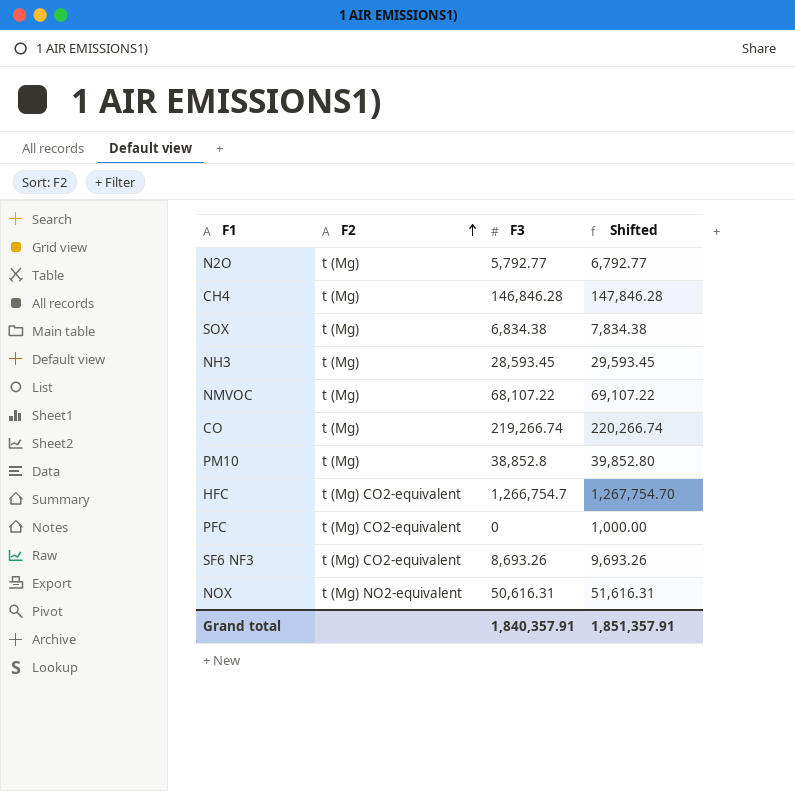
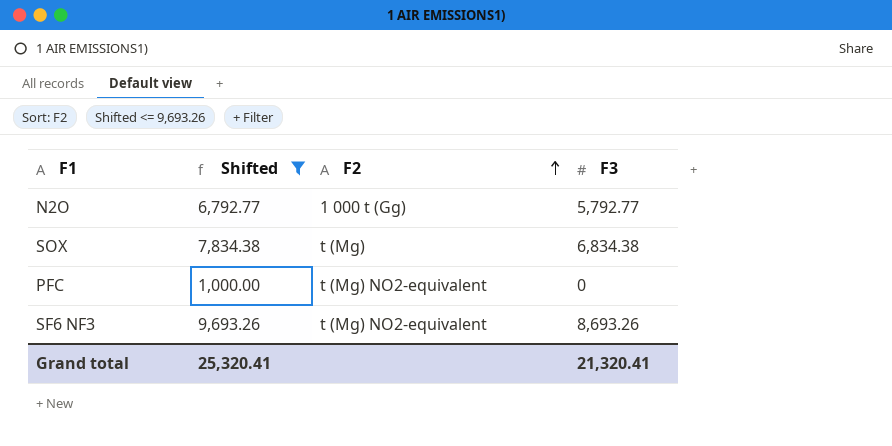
filter: none -> Shifted <= 9,693.26
column Shifted | position: 4 -> 2
N2O | F2: t (Mg) -> 1 000 t (Gg)
PFC | F2: t (Mg) CO2-equivalent -> t (Mg) NO2-equivalent
SF6 NF3 | F2: t (Mg) CO2-equivalent -> t (Mg) NO2-equivalent
Grand total | Shifted: 1,851,357.91 -> 25,320.41
Grand total | F3: 1,840,357.91 -> 21,320.41

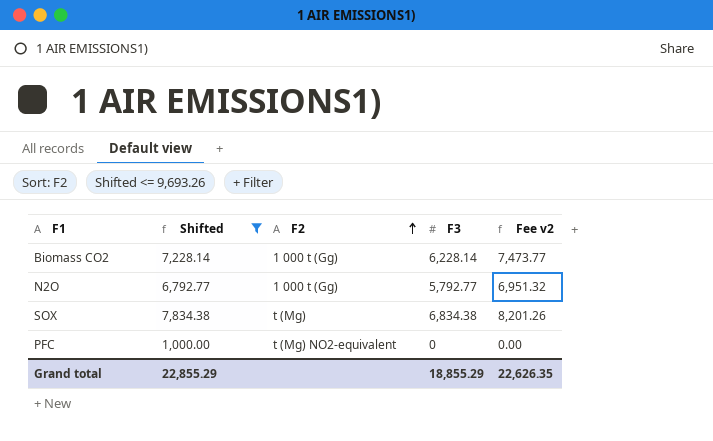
column Fee v2 | formula: none -> [F3] * 1.2
row SF6 NF3: 9,693.26 | t (Mg) NO2-equivalent | 8,693.26 -> none
row Biomass CO2: none -> 7,228.14 | 1 000 t (Gg) | 6,228.14 | 7,473.77
Grand total | Shifted: 25,320.41 -> 22,855.29
Grand total | F3: 21,320.41 -> 18,855.29

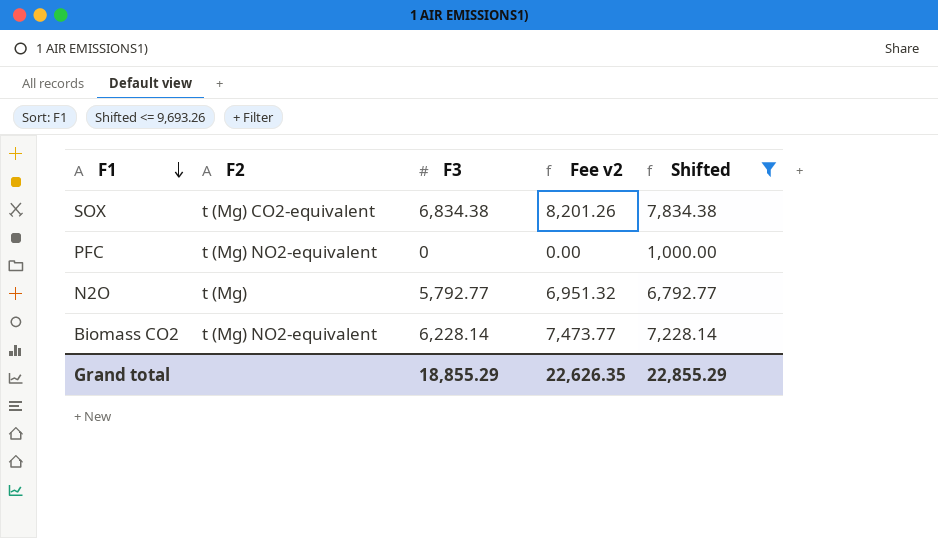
row order: F2 ascending -> F1 descending
column Shifted | position: 2 -> 5
SOX | F2: t (Mg) -> t (Mg) CO2-equivalent
N2O | F2: 1 000 t (Gg) -> t (Mg)
Biomass CO2 | F2: 1 000 t (Gg) -> t (Mg) NO2-equivalent

